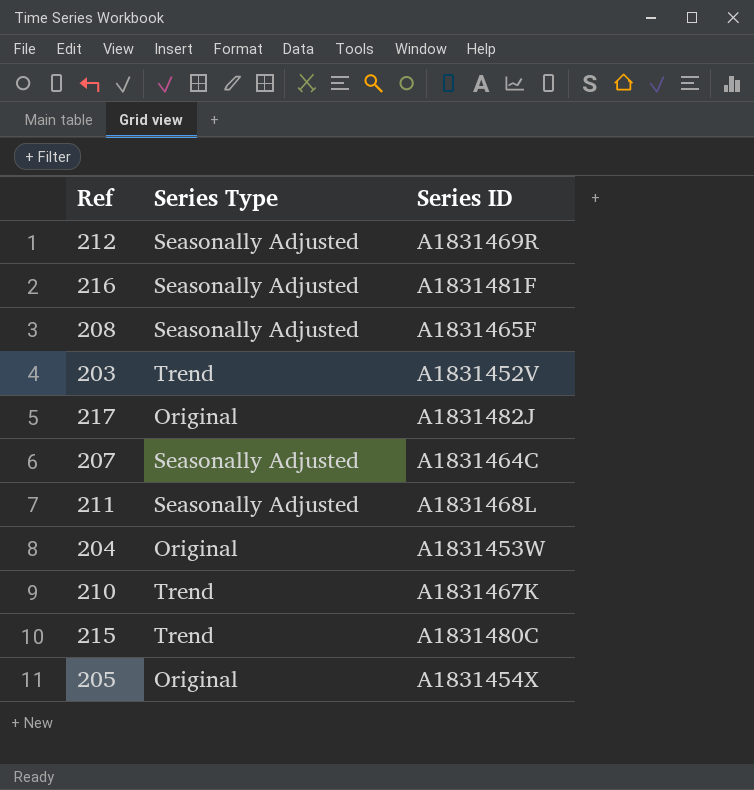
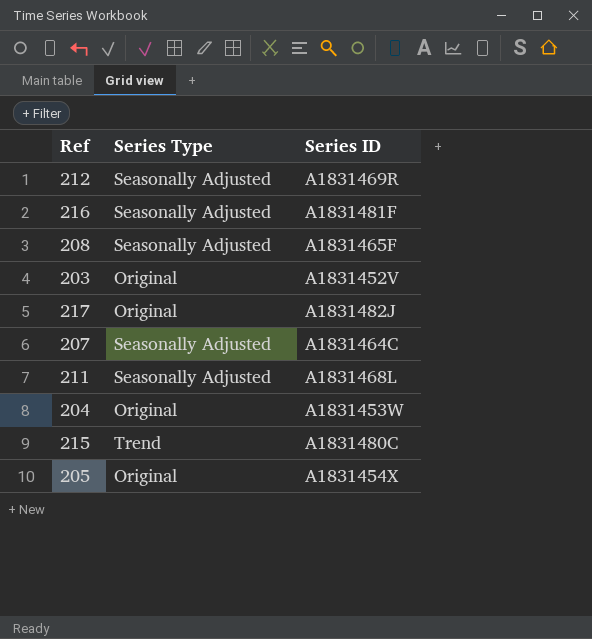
row 210: Trend | A1831467K -> none
203 | Series Type: Trend -> Original

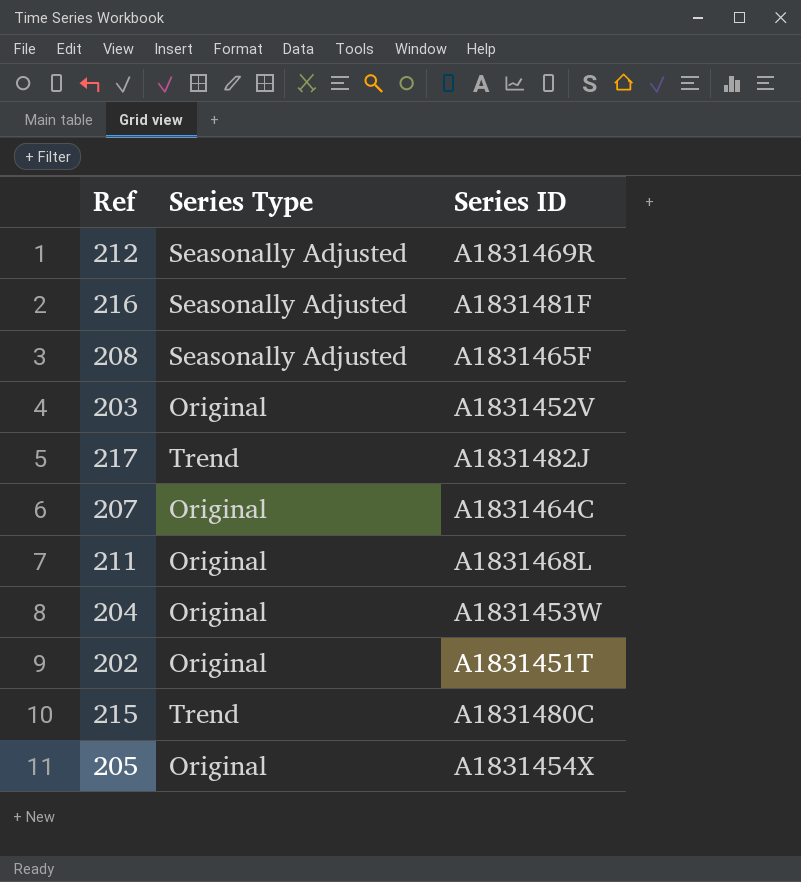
217 | Series Type: Original -> Trend
207 | Series Type: Seasonally Adjusted -> Original
211 | Series Type: Seasonally Adjusted -> Original
row 202: none -> Original | A1831451T

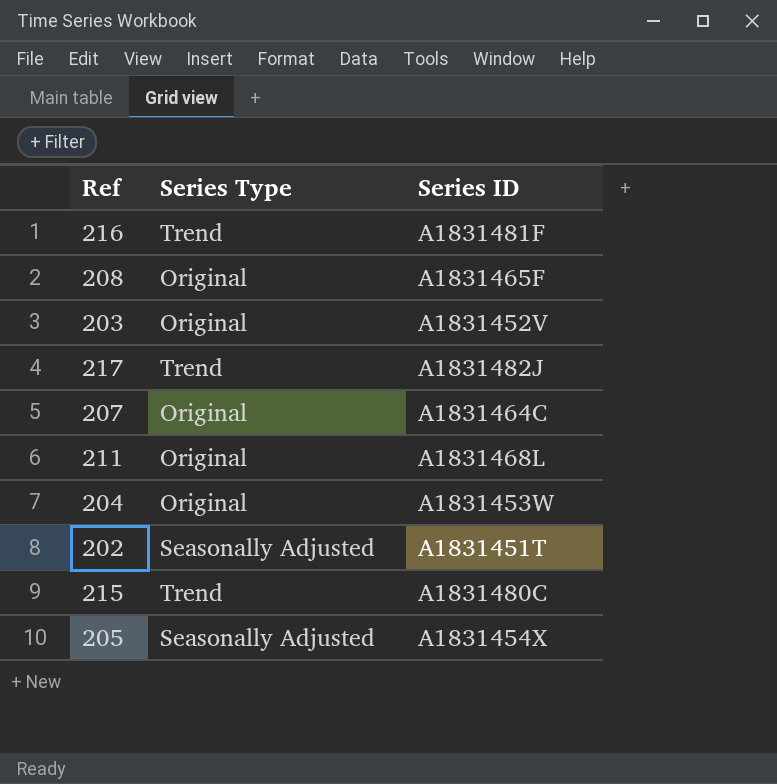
row 212: Seasonally Adjusted | A1831469R -> none
216 | Series Type: Seasonally Adjusted -> Trend
208 | Series Type: Seasonally Adjusted -> Original
202 | Series Type: Original -> Seasonally Adjusted
205 | Series Type: Original -> Seasonally Adjusted

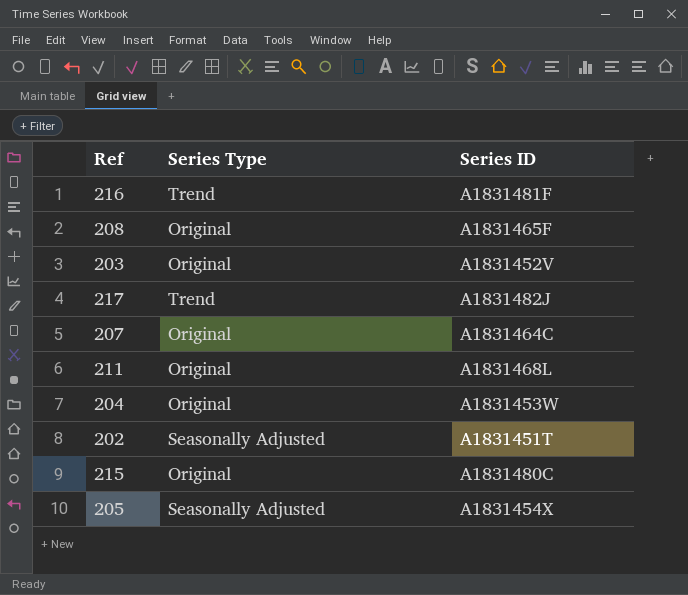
215 | Series Type: Trend -> Original

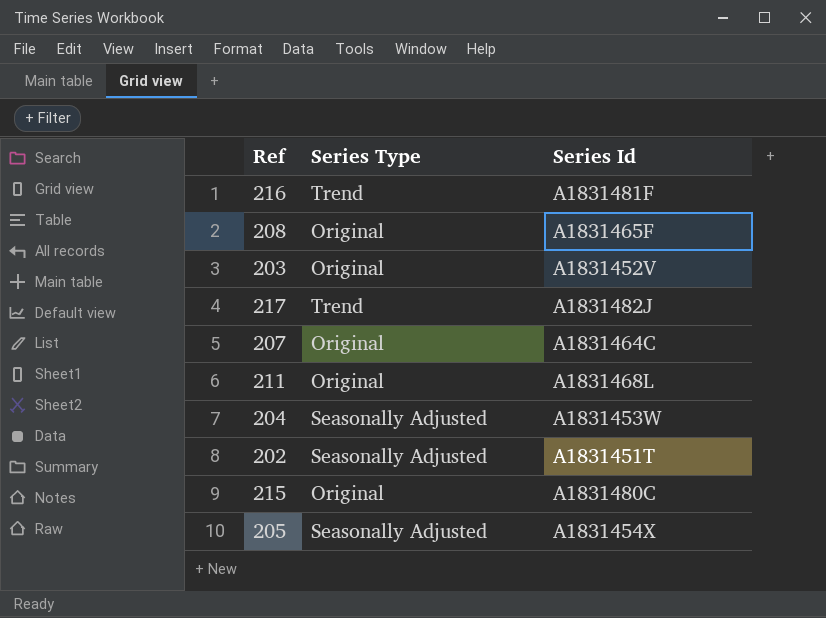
column name: Series ID -> Series Id
204 | Series Type: Original -> Seasonally Adjusted

